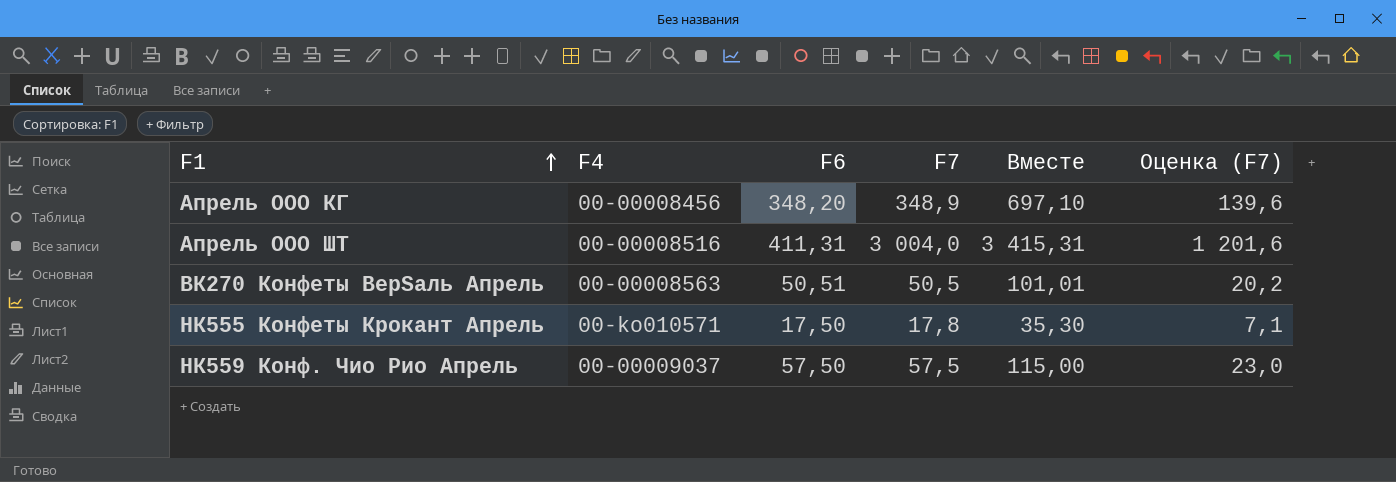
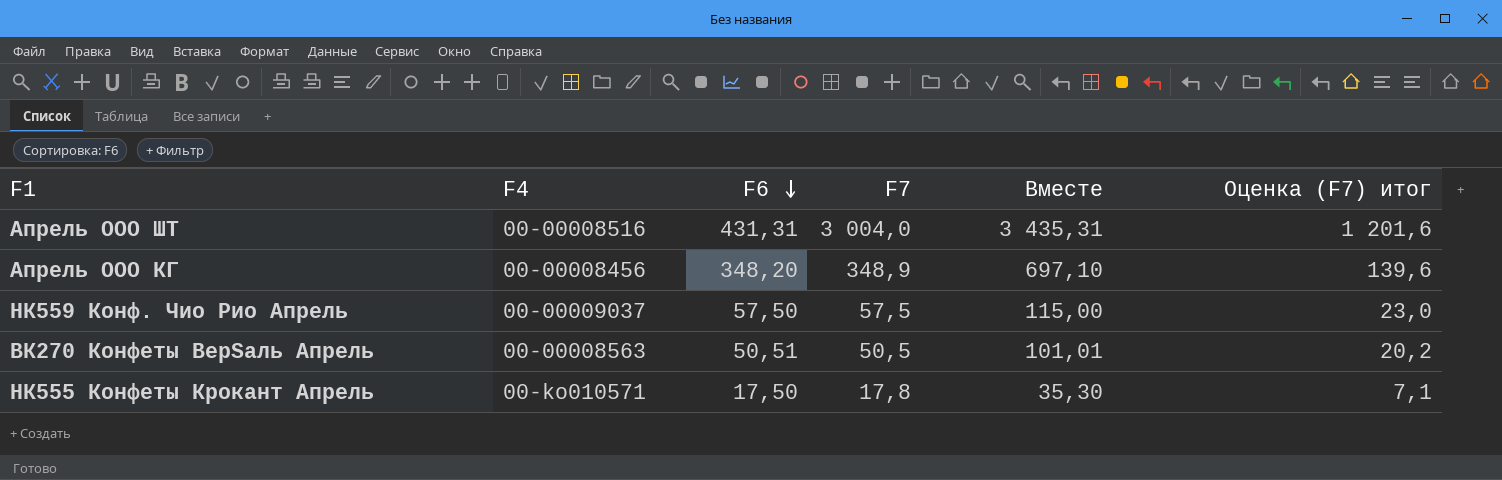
row order: F1 ascending -> F6 descending
column name: Оценка (F7) -> Оценка (F7) итог
Апрель ООО ШТ | F6: 411,31 -> 431,31
Апрель ООО ШТ | Вместе: 3 415,31 -> 3 435,31

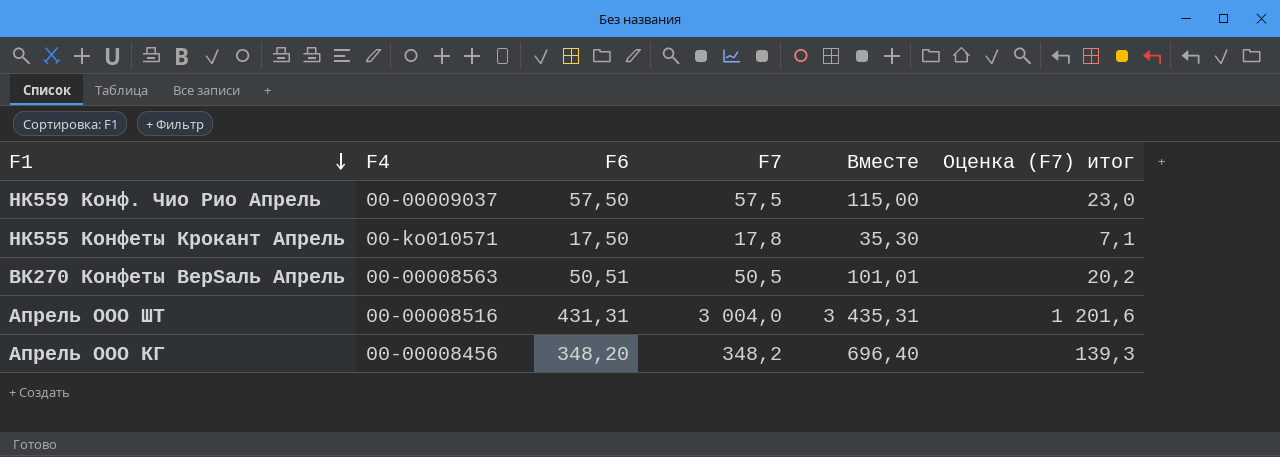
row order: F6 descending -> F1 descending
Апрель ООО КГ | F7: 348,9 -> 348,2
Апрель ООО КГ | Вместе: 697,10 -> 696,40
Апрель ООО КГ | Оценка (F7) итог: 139,6 -> 139,3

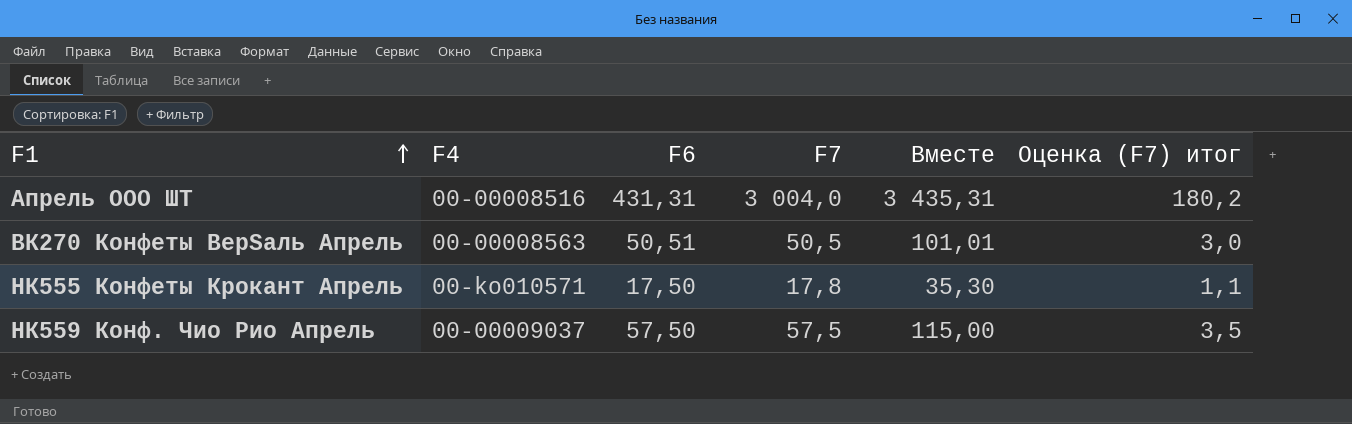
row order: F1 descending -> F1 ascending
column Оценка (F7) итог | formula: [F7] * 0,4 -> [F7] * 0,06
row Апрель ООО КГ: 00-00008456 | 348,20 | 348,2 | 696,40 | 139,3 -> none

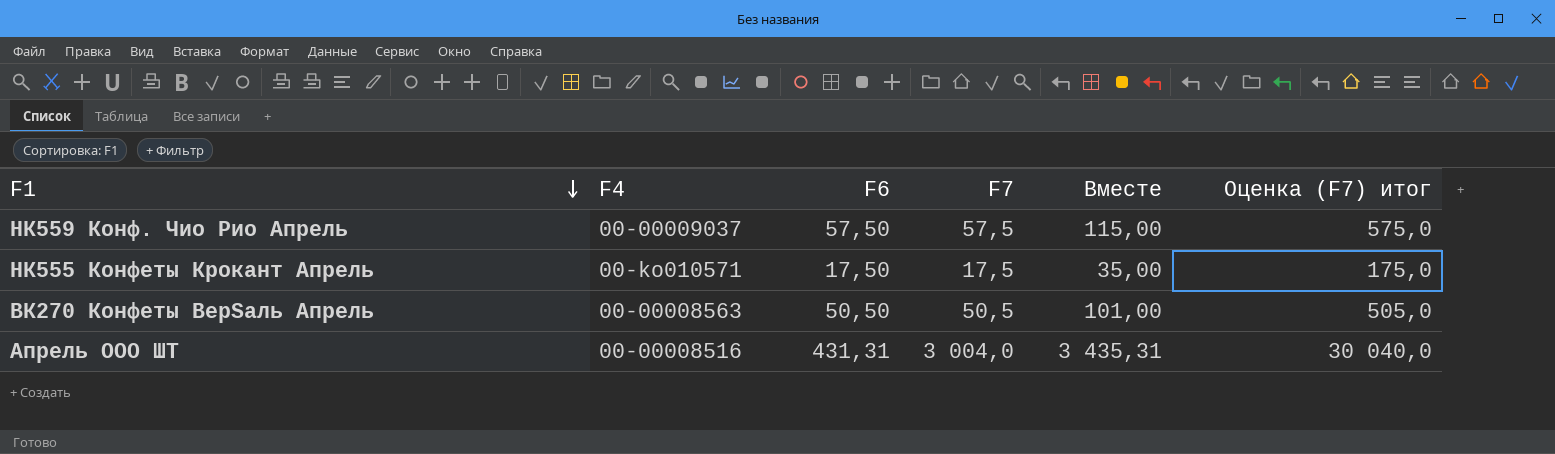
row order: F1 ascending -> F1 descending
column Оценка (F7) итог | formula: [F7] * 0,06 -> [F7] * 10
НК555 Конфеты Крокант Апрель | F7: 17,8 -> 17,5
НК555 Конфеты Крокант Апрель | Вместе: 35,30 -> 35,00
ВК270 Конфеты ВерSаль Апрель | F6: 50,51 -> 50,50
ВК270 Конфеты ВерSаль Апрель | Вместе: 101,01 -> 101,00

